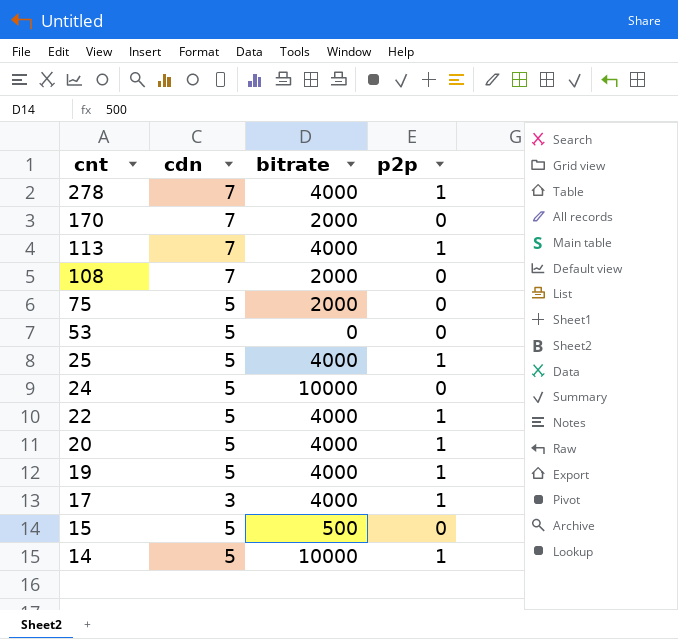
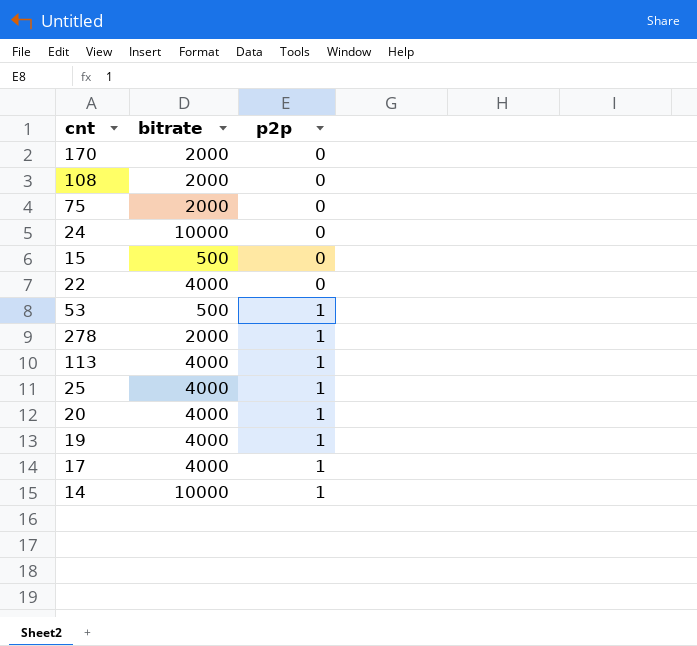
row order: cnt descending -> p2p ascending
column cdn | position: 2 -> none
22 | p2p: 1 -> 0
53 | bitrate: 0 -> 500
53 | p2p: 0 -> 1
278 | bitrate: 4000 -> 2000

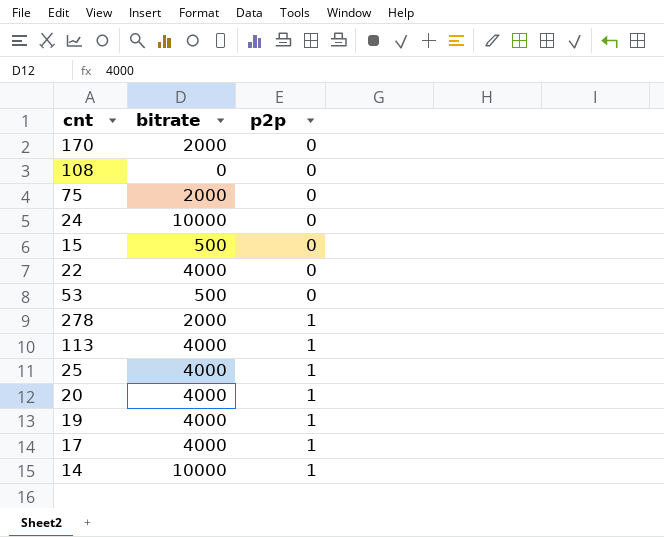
108 | bitrate: 2000 -> 0
53 | p2p: 1 -> 0

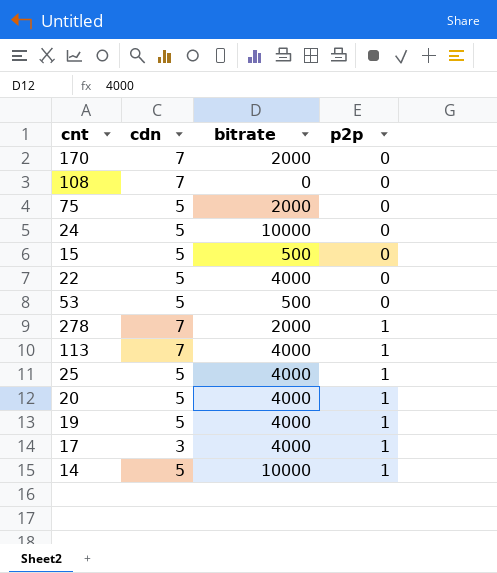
column cdn | position: none -> 2

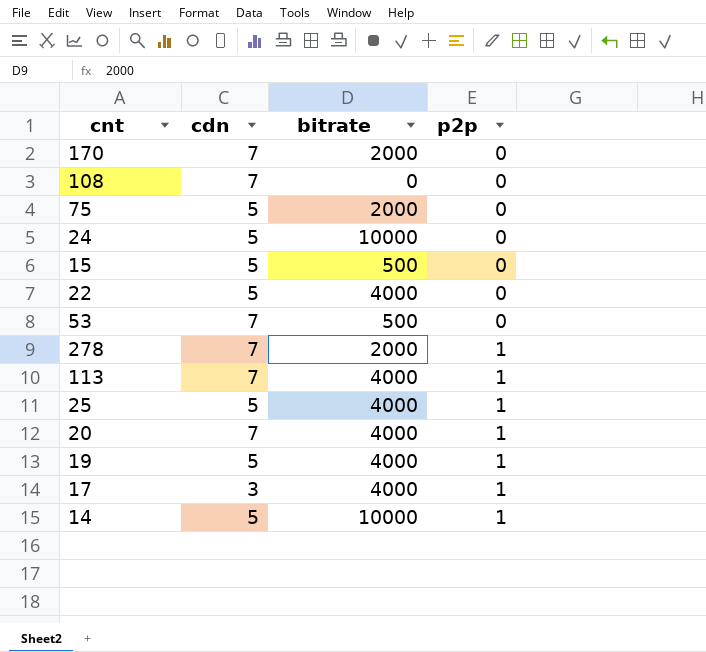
53 | cdn: 5 -> 7
20 | cdn: 5 -> 7

